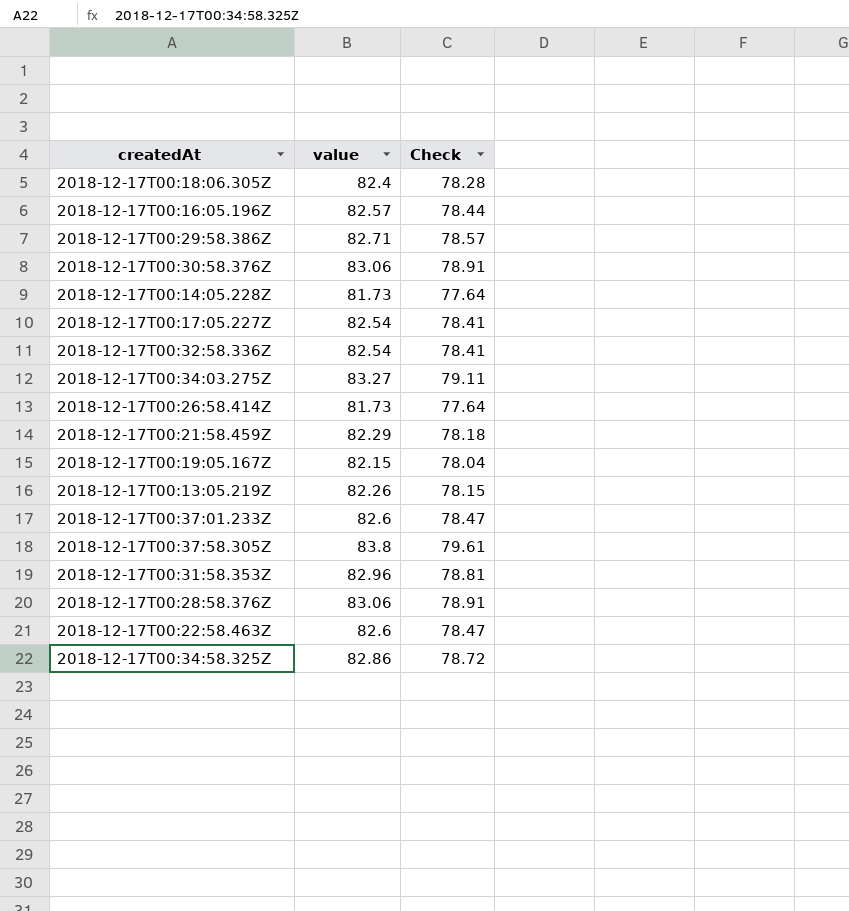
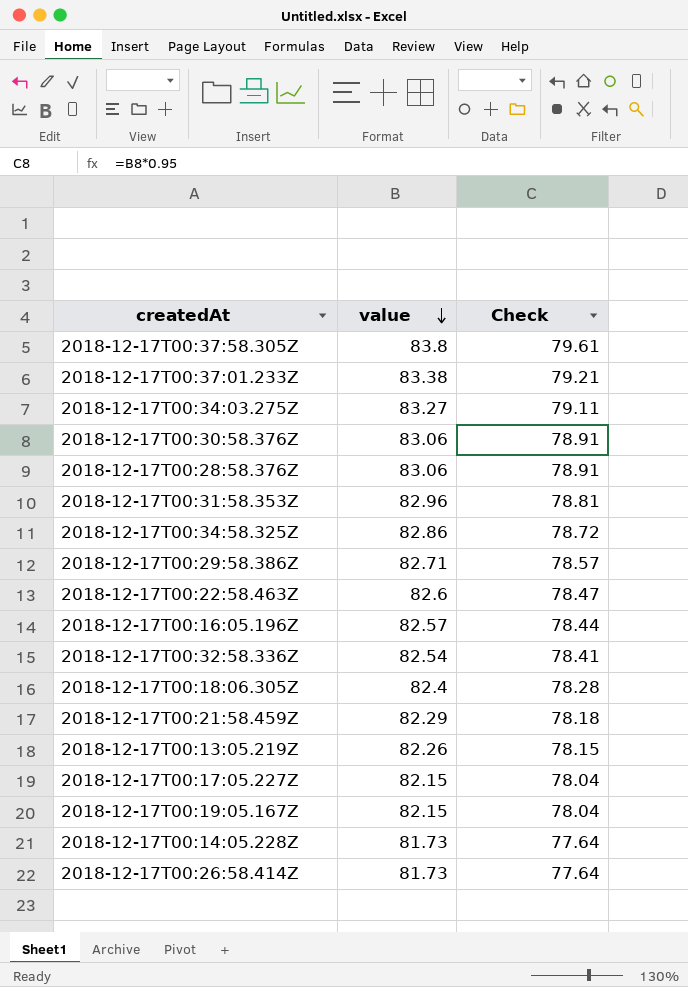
row order: none -> value descending
2018-12-17T00:37:01.233Z | value: 82.6 -> 83.38
2018-12-17T00:37:01.233Z | Check: 78.47 -> 79.21
2018-12-17T00:17:05.227Z | value: 82.54 -> 82.15
2018-12-17T00:17:05.227Z | Check: 78.41 -> 78.04

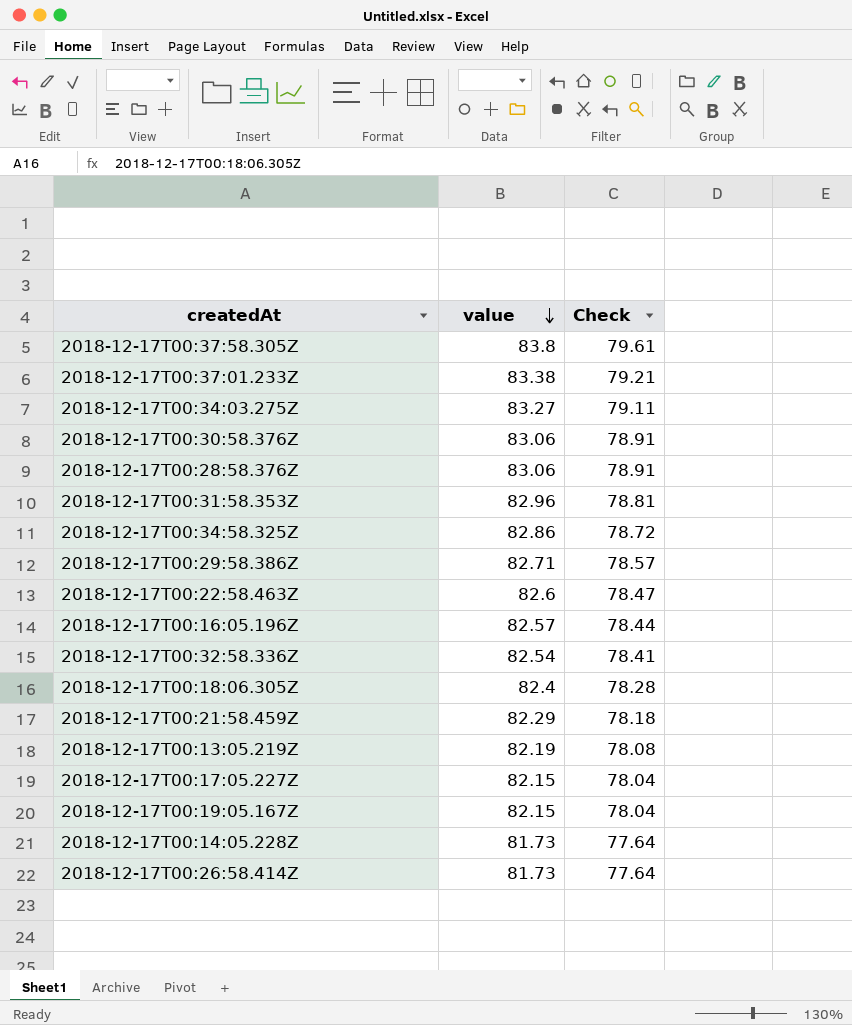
2018-12-17T00:13:05.219Z | value: 82.26 -> 82.19
2018-12-17T00:13:05.219Z | Check: 78.15 -> 78.08

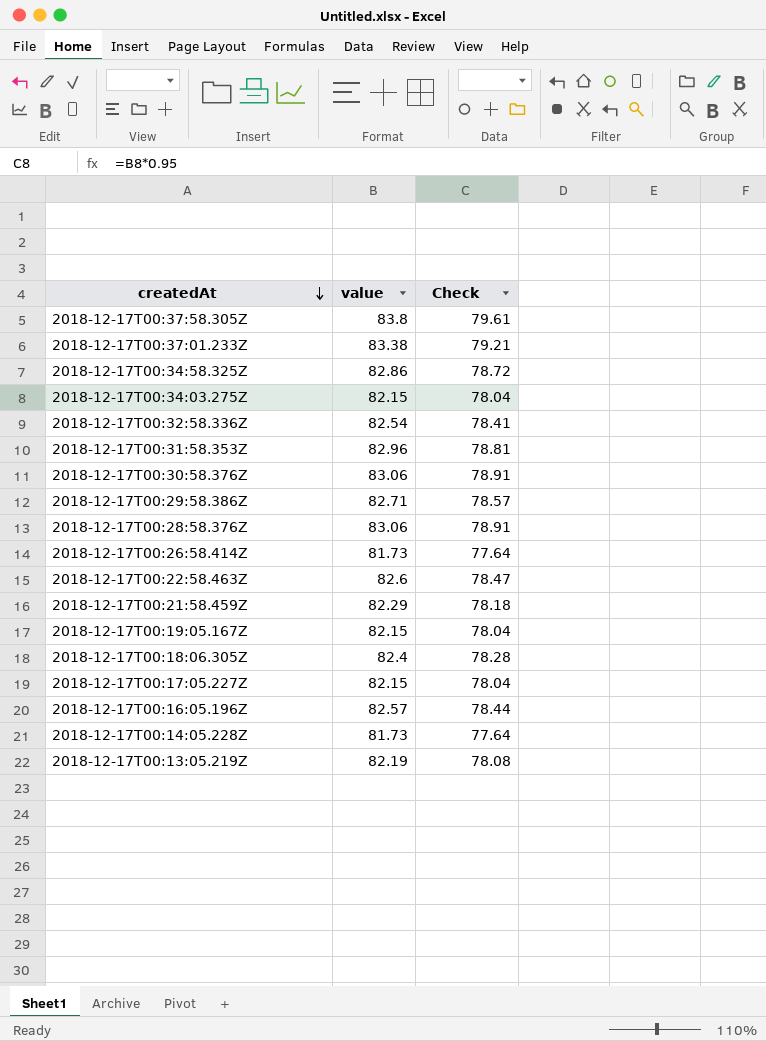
row order: value descending -> createdAt descending
2018-12-17T00:34:03.275Z | value: 83.27 -> 82.15
2018-12-17T00:34:03.275Z | Check: 79.11 -> 78.04

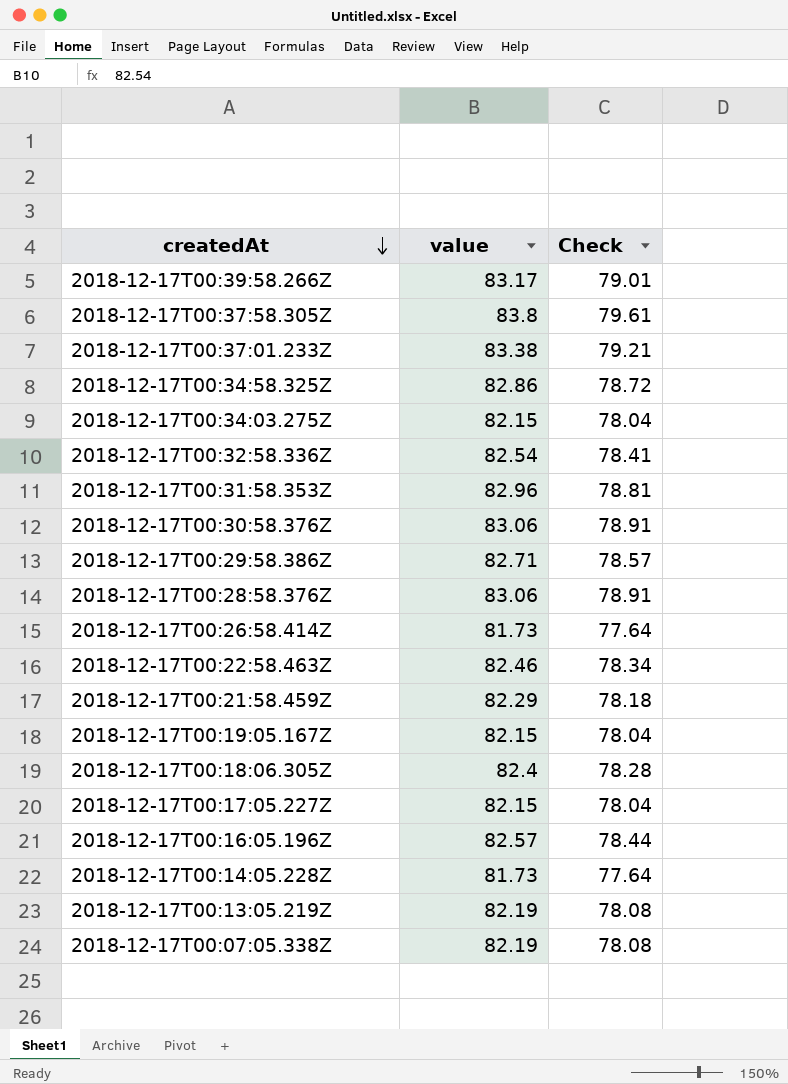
row 2018-12-17T00:39:58.266Z: none -> 83.17 | 79.01
2018-12-17T00:22:58.463Z | value: 82.6 -> 82.46
2018-12-17T00:22:58.463Z | Check: 78.47 -> 78.34
row 2018-12-17T00:07:05.338Z: none -> 82.19 | 78.08

